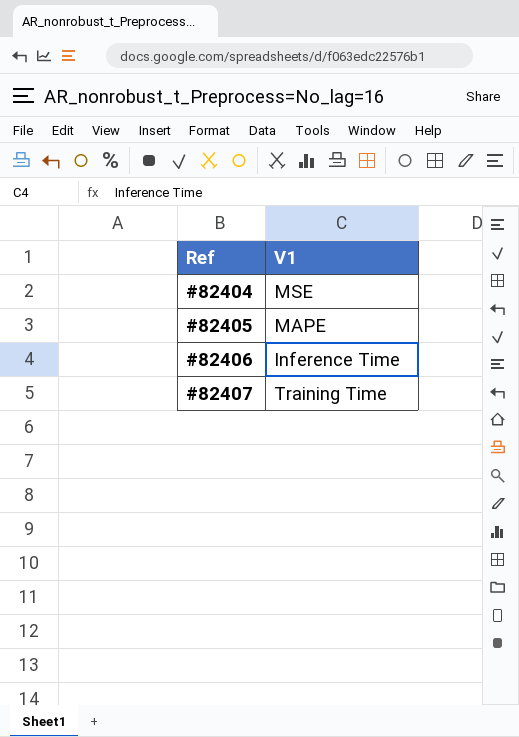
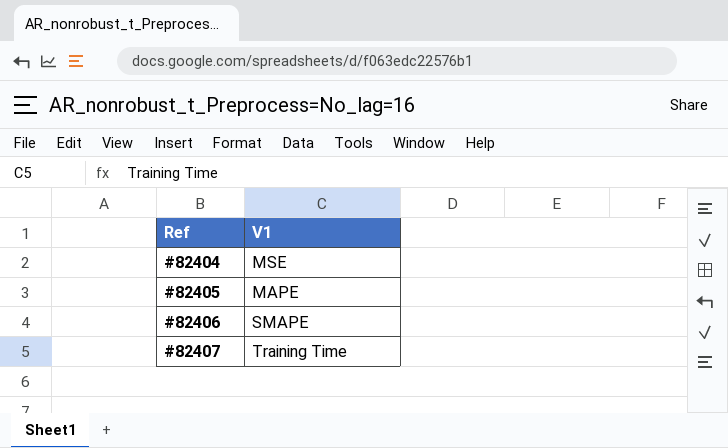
#82406 | V1: Inference Time -> SMAPE

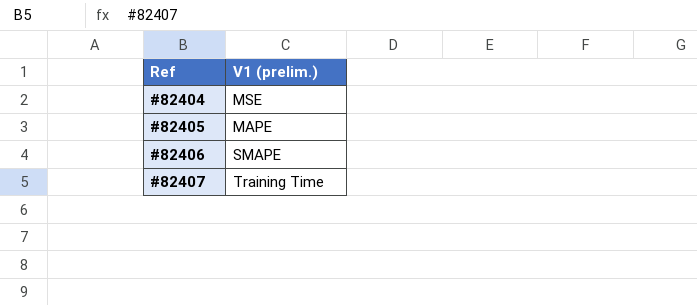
column name: V1 -> V1 (prelim.)

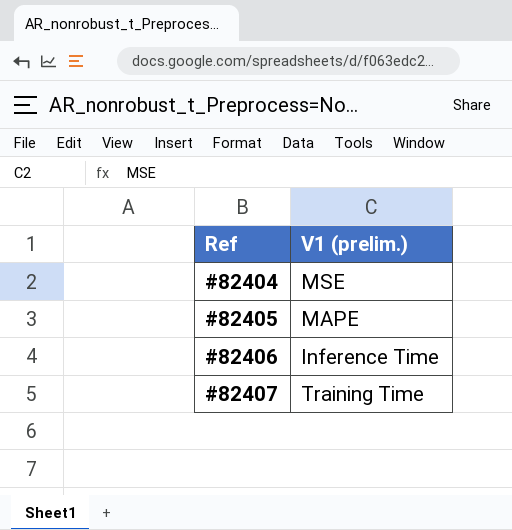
#82406 | V1 (prelim.): SMAPE -> Inference Time

